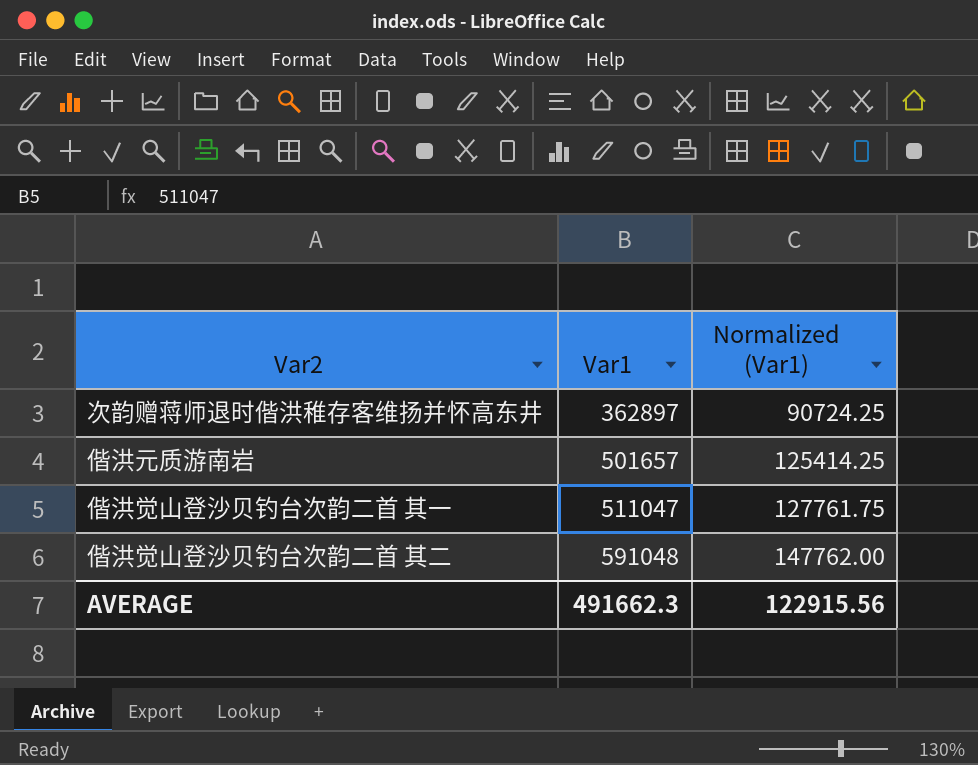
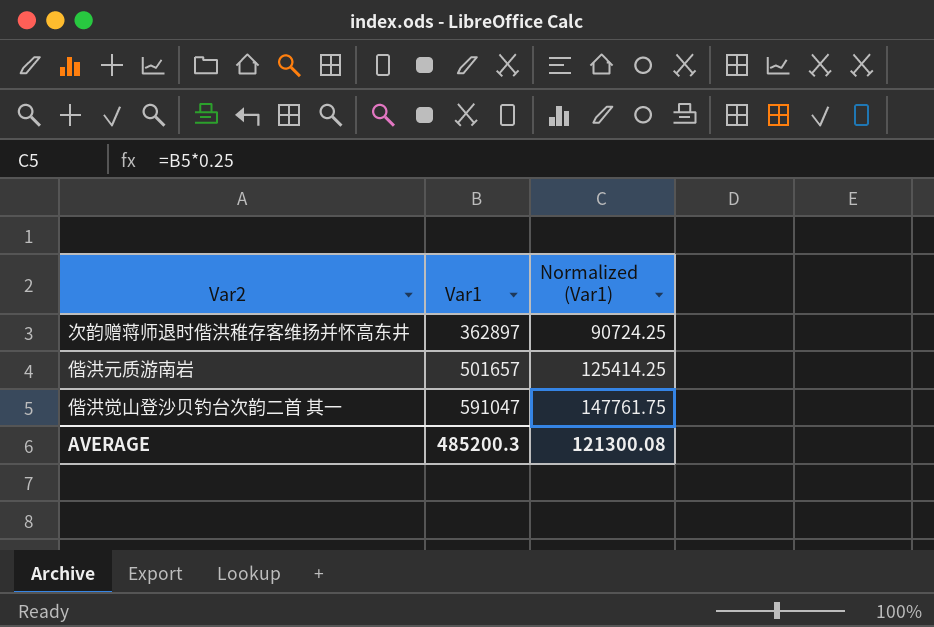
row 偕洪觉山登沙贝钓台次韵二首 其二: 591048 | 147762.00 -> none
偕洪觉山登沙贝钓台次韵二首 其一 | Var1: 511047 -> 591047
偕洪觉山登沙贝钓台次韵二首 其一 | Normalized (Var1): 127761.75 -> 147761.75
AVERAGE | Var1: 491662.3 -> 485200.3
AVERAGE | Normalized (Var1): 122915.56 -> 121300.08

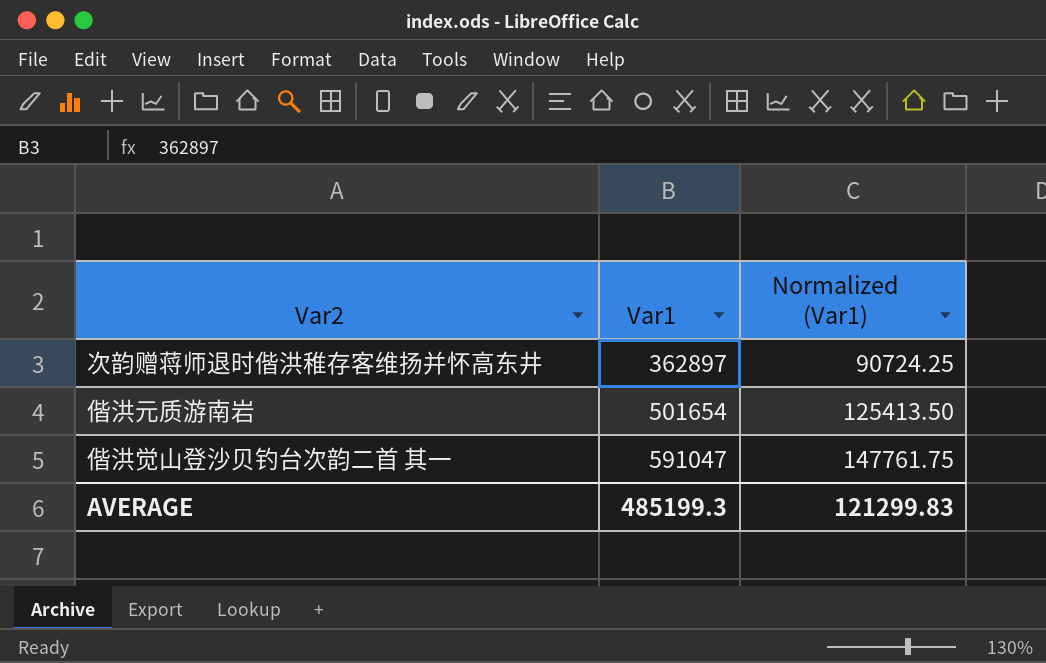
偕洪元质游南岩 | Var1: 501657 -> 501654
偕洪元质游南岩 | Normalized (Var1): 125414.25 -> 125413.50
AVERAGE | Var1: 485200.3 -> 485199.3
AVERAGE | Normalized (Var1): 121300.08 -> 121299.83

